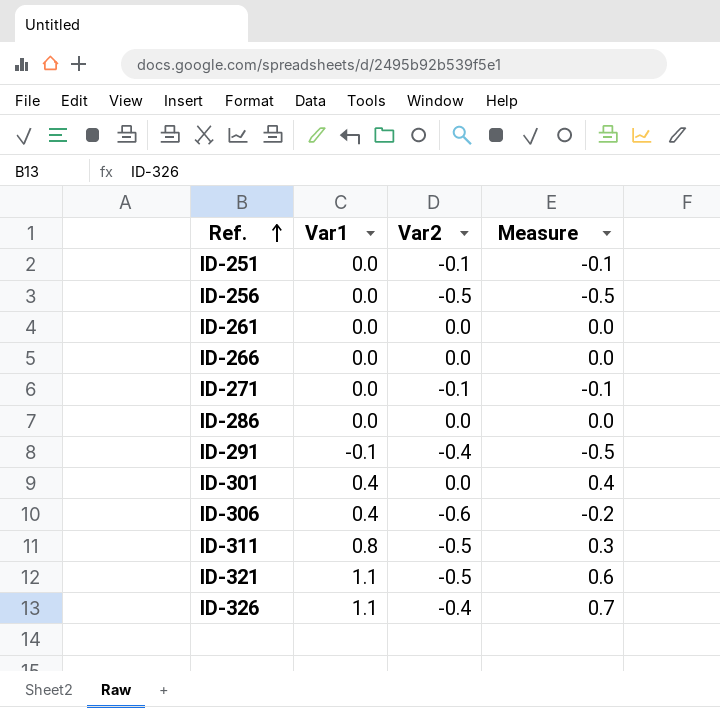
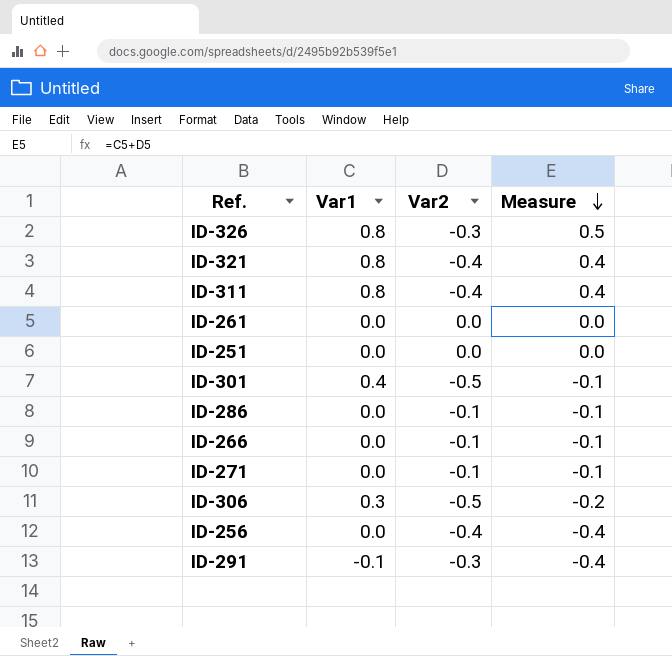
row order: Ref. ascending -> Measure descending
ID-326 | Var1: 1.1 -> 0.8
ID-326 | Var2: -0.4 -> -0.3
ID-326 | Measure: 0.7 -> 0.5
ID-321 | Var1: 1.1 -> 0.8
ID-321 | Var2: -0.5 -> -0.4
ID-321 | Measure: 0.6 -> 0.4
ID-311 | Var2: -0.5 -> -0.4
ID-311 | Measure: 0.3 -> 0.4
ID-251 | Var2: -0.1 -> 0.0
ID-251 | Measure: -0.1 -> 0.0
ID-301 | Var2: 0.0 -> -0.5
ID-301 | Measure: 0.4 -> -0.1
ID-286 | Var2: 0.0 -> -0.1
ID-286 | Measure: 0.0 -> -0.1
ID-266 | Var2: 0.0 -> -0.1
ID-266 | Measure: 0.0 -> -0.1
ID-306 | Var1: 0.4 -> 0.3
ID-306 | Var2: -0.6 -> -0.5
ID-256 | Var2: -0.5 -> -0.4
ID-256 | Measure: -0.5 -> -0.4
ID-291 | Var2: -0.4 -> -0.3
ID-291 | Measure: -0.5 -> -0.4

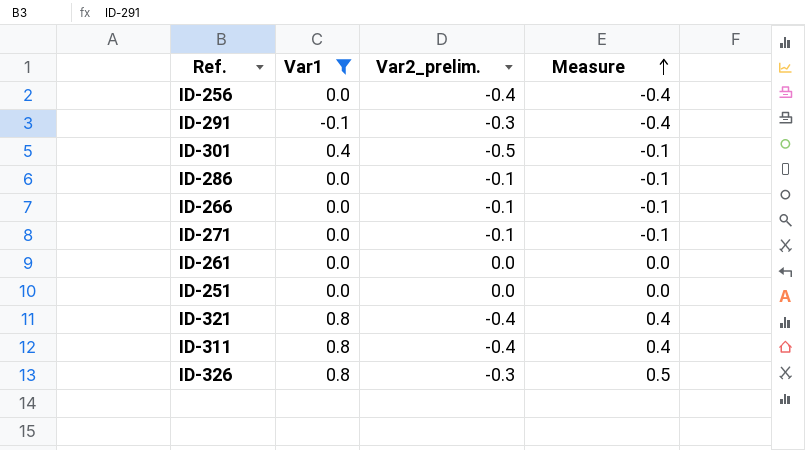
filter: none -> Var1 != 0.3
row order: Measure descending -> Measure ascending
column name: Var2 -> Var2_prelim.

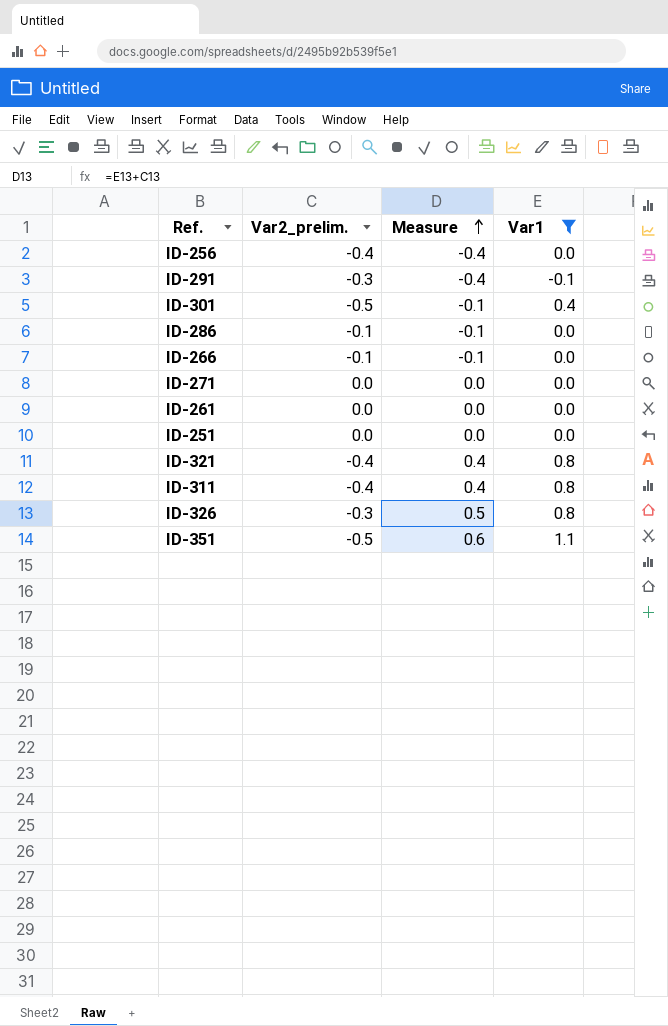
column Var1 | position: 2 -> 4
ID-271 | Var2_prelim.: -0.1 -> 0.0
ID-271 | Measure: -0.1 -> 0.0
row ID-351: none -> -0.5 | 0.6 | 1.1

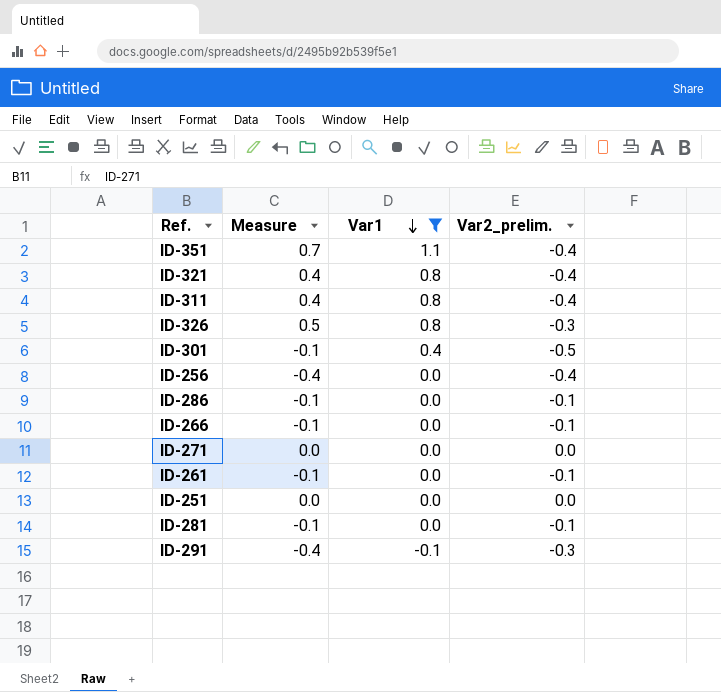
row order: Measure ascending -> Var1 descending
column Var2_prelim. | position: 2 -> 4
ID-351 | Measure: 0.6 -> 0.7
ID-351 | Var2_prelim.: -0.5 -> -0.4
ID-261 | Measure: 0.0 -> -0.1
ID-261 | Var2_prelim.: 0.0 -> -0.1
row ID-281: none -> -0.1 | 0.0 | -0.1

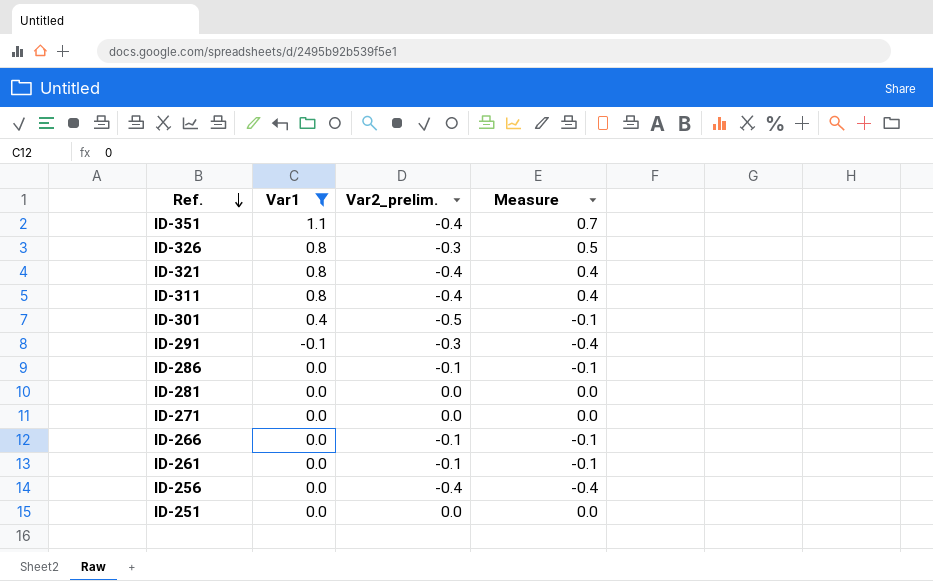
row order: Var1 descending -> Ref. descending
column Measure | position: 2 -> 4
ID-281 | Var2_prelim.: -0.1 -> 0.0
ID-281 | Measure: -0.1 -> 0.0

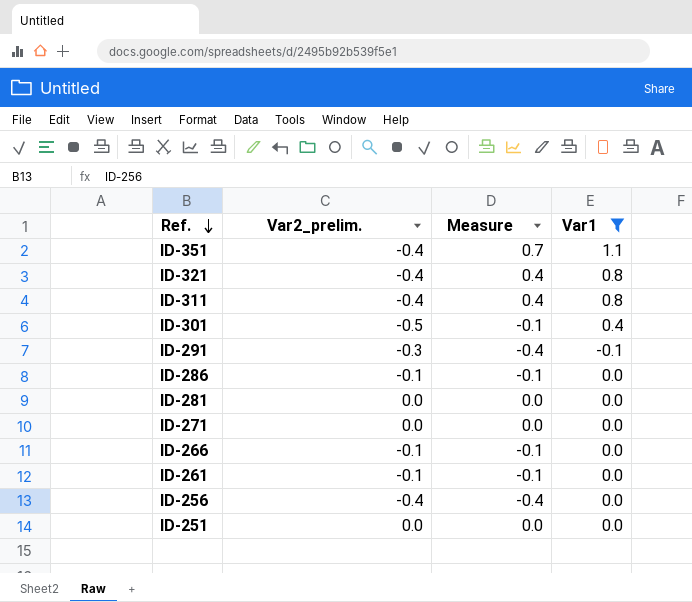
column Var1 | position: 2 -> 4
row ID-326: 0.8 | -0.3 | 0.5 -> none

